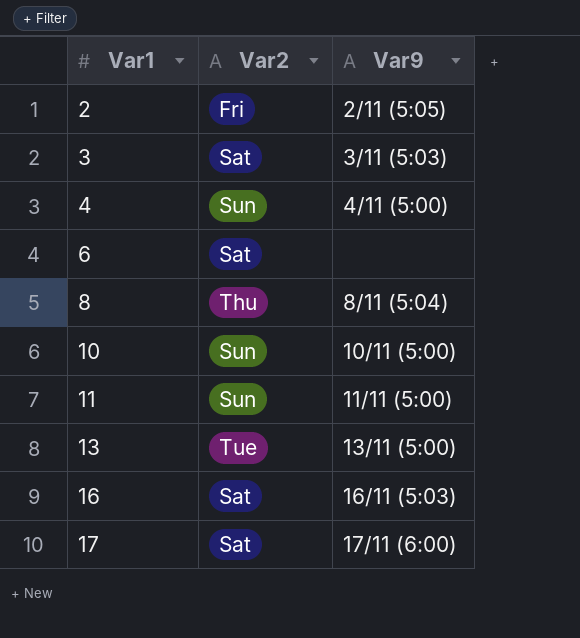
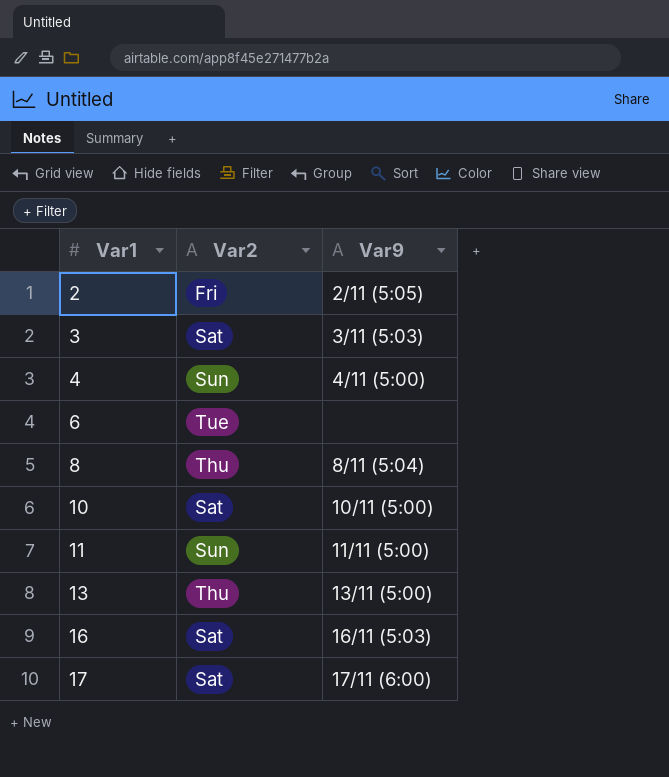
6 | Var2: Sat -> Tue
10 | Var2: Sun -> Sat
13 | Var2: Tue -> Thu

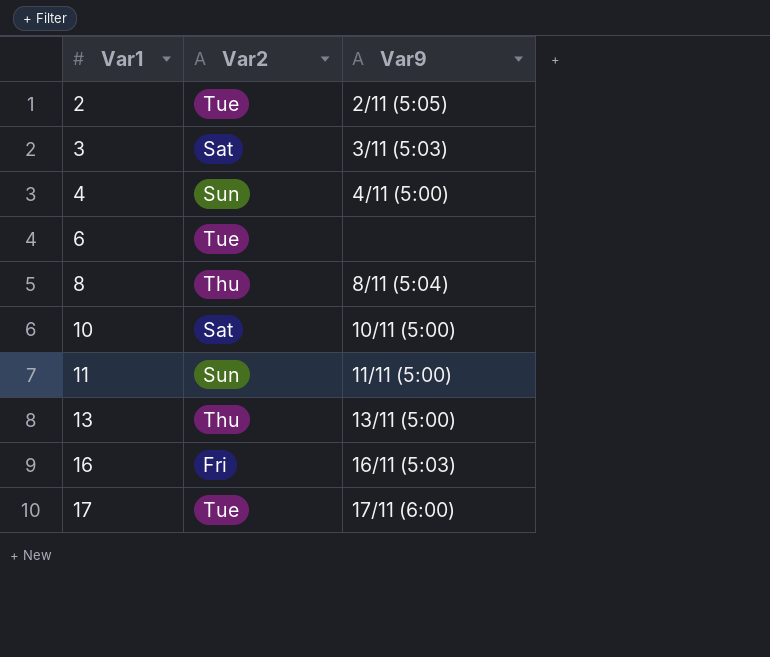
2 | Var2: Fri -> Tue
16 | Var2: Sat -> Fri
17 | Var2: Sat -> Tue

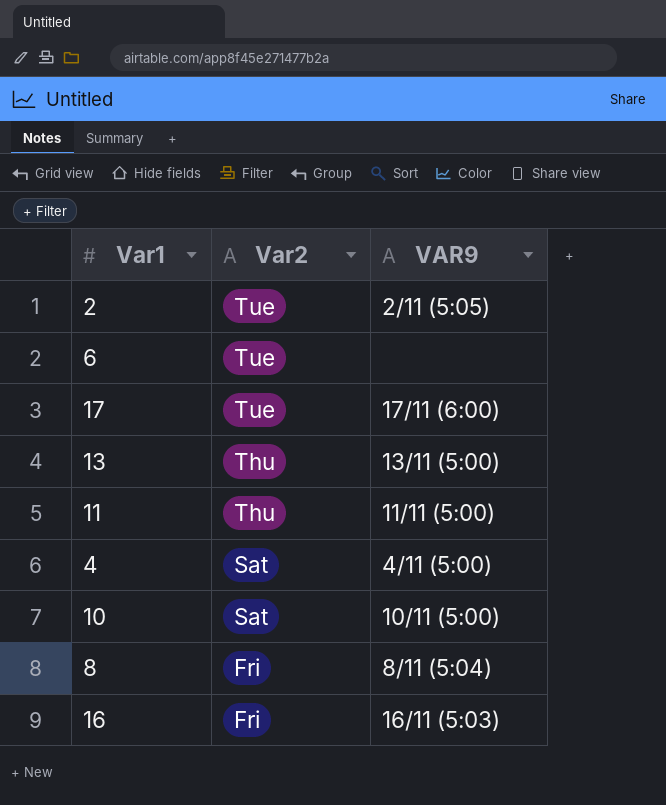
row order: Var1 ascending -> Var2 descending
column name: Var9 -> VAR9
row 3: Sat | 3/11 (5:03) -> none
11 | Var2: Sun -> Thu
4 | Var2: Sun -> Sat
8 | Var2: Thu -> Fri

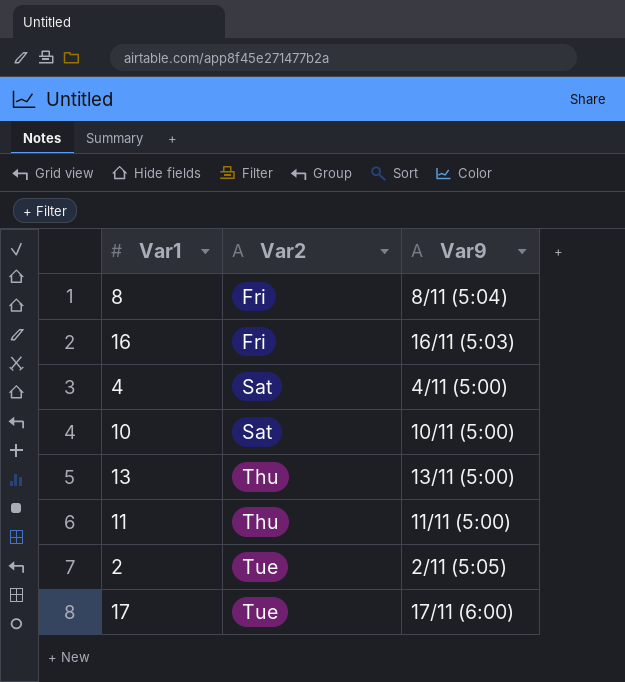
row order: Var2 descending -> Var2 ascending
column name: VAR9 -> Var9
row 6: Tue | none -> none

